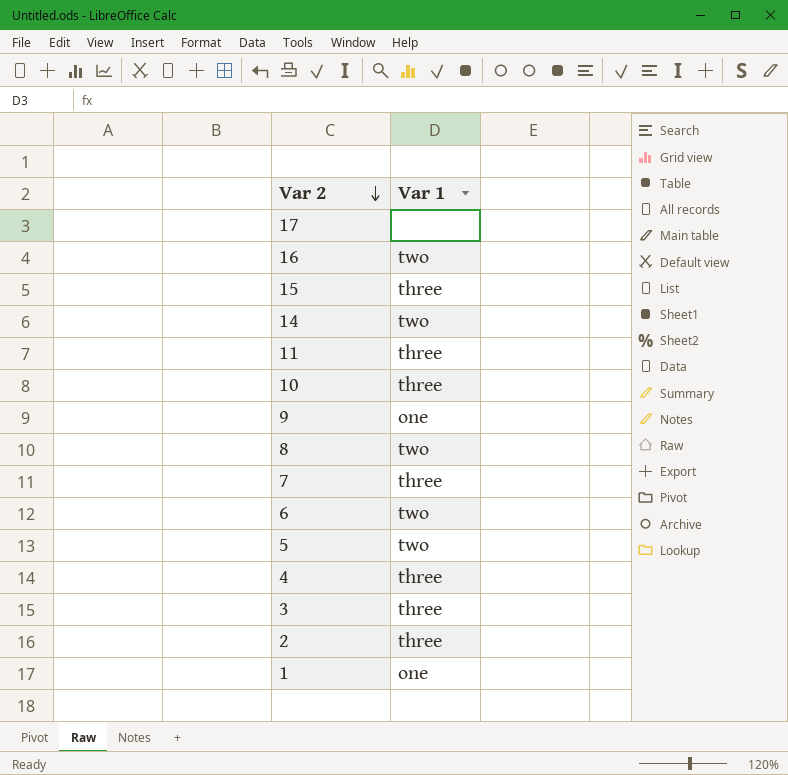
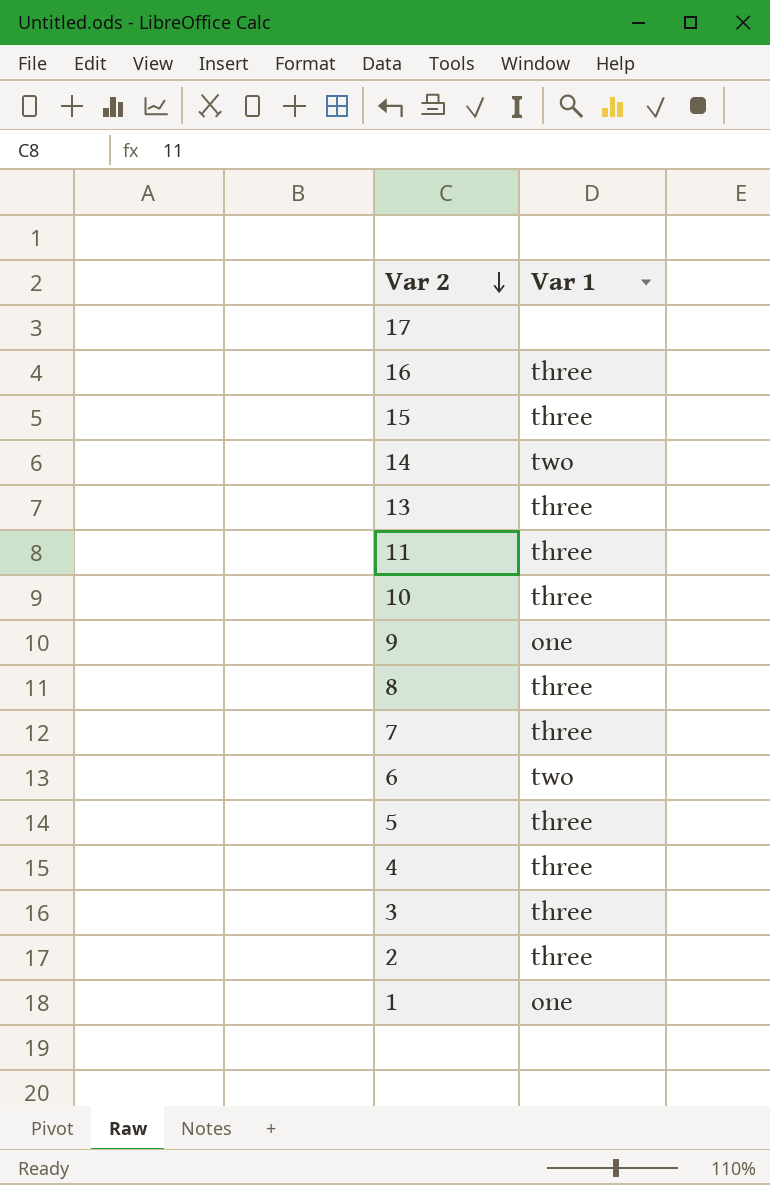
16 | Var 1: two -> three
row 13: none -> three
8 | Var 1: two -> three
5 | Var 1: two -> three

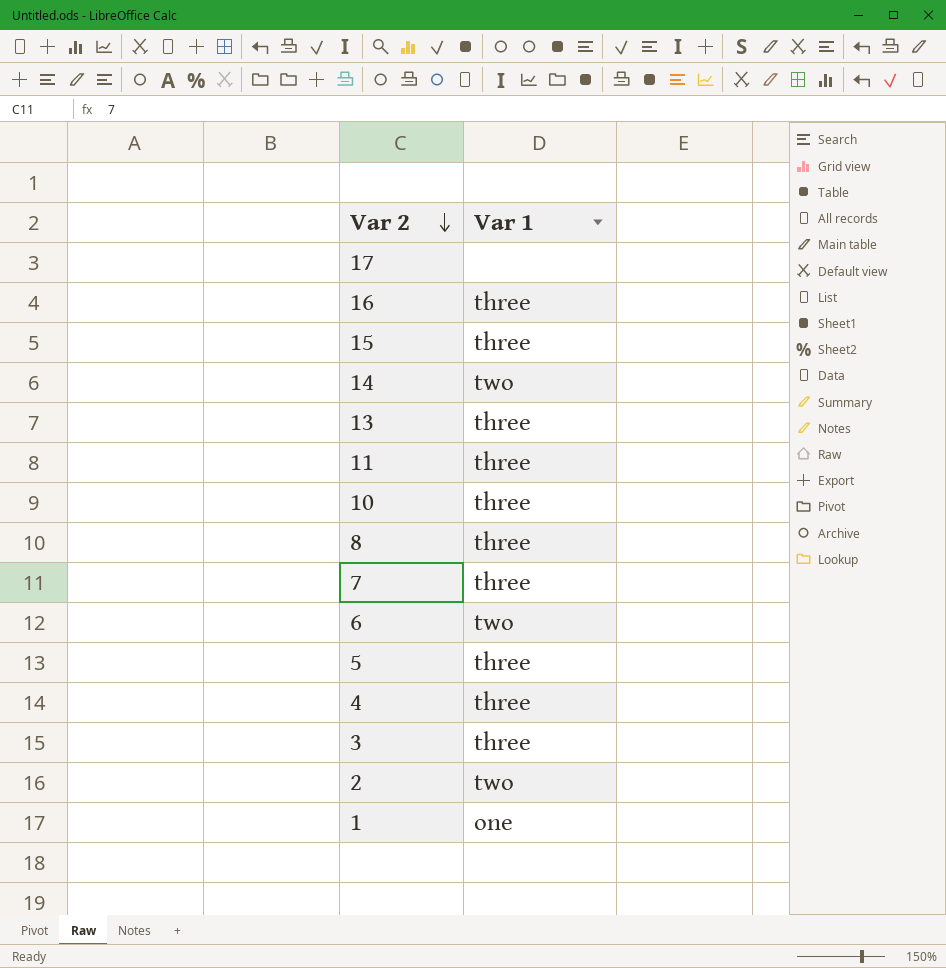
row 9: one -> none
2 | Var 1: three -> two

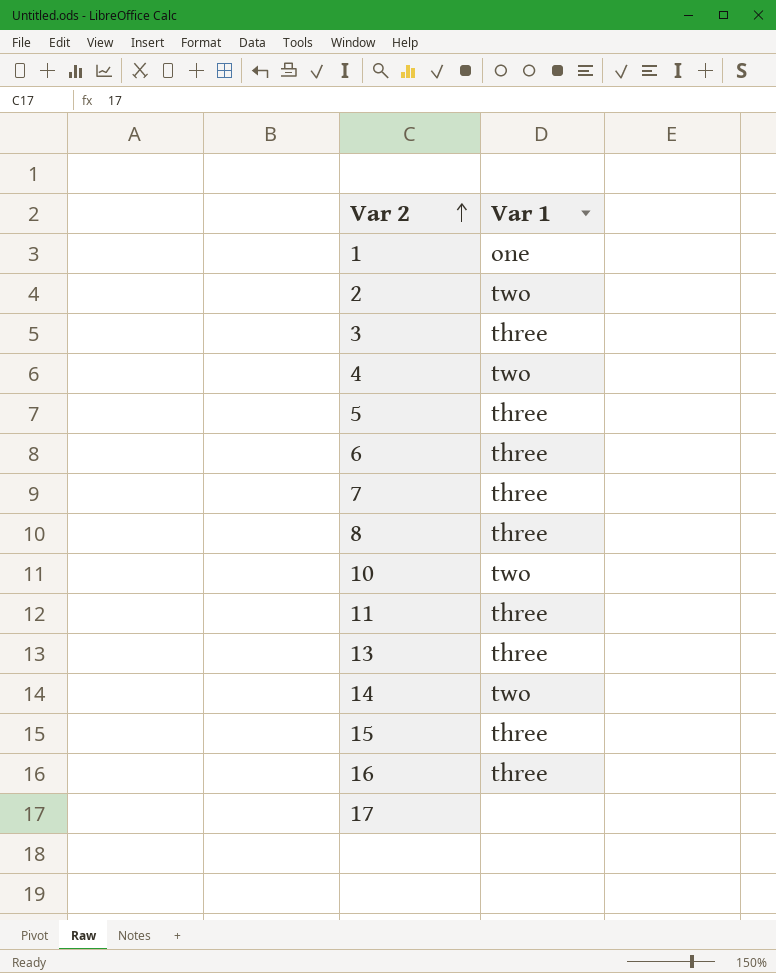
row order: Var 2 descending -> Var 2 ascending
4 | Var 1: three -> two
6 | Var 1: two -> three
10 | Var 1: three -> two

